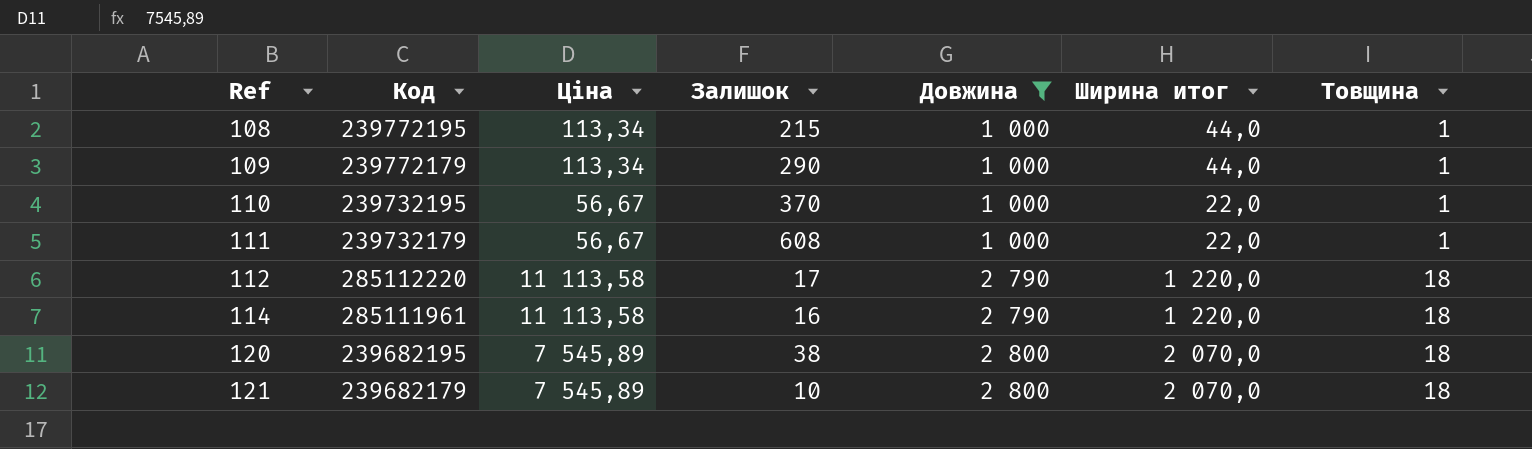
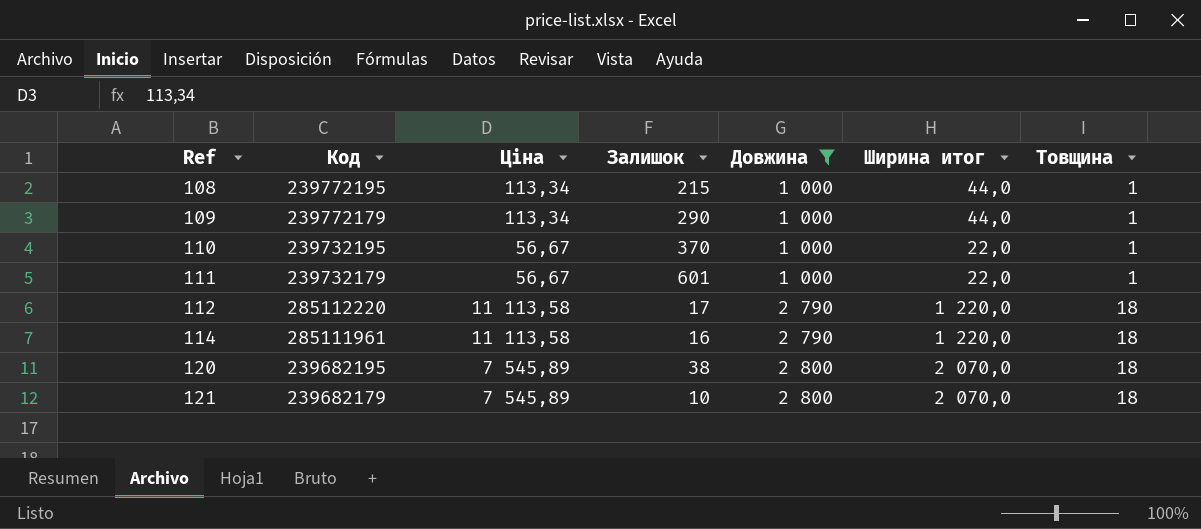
111 | Залишок: 608 -> 601

